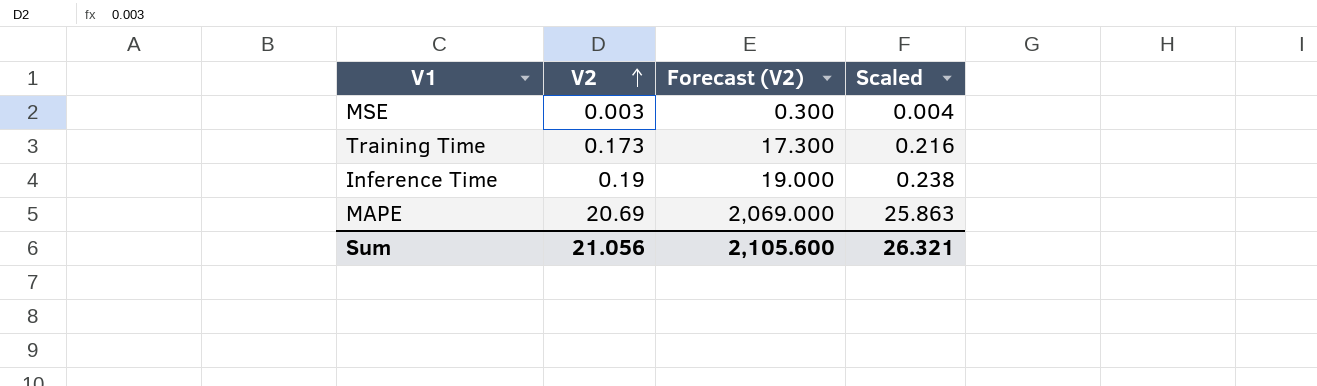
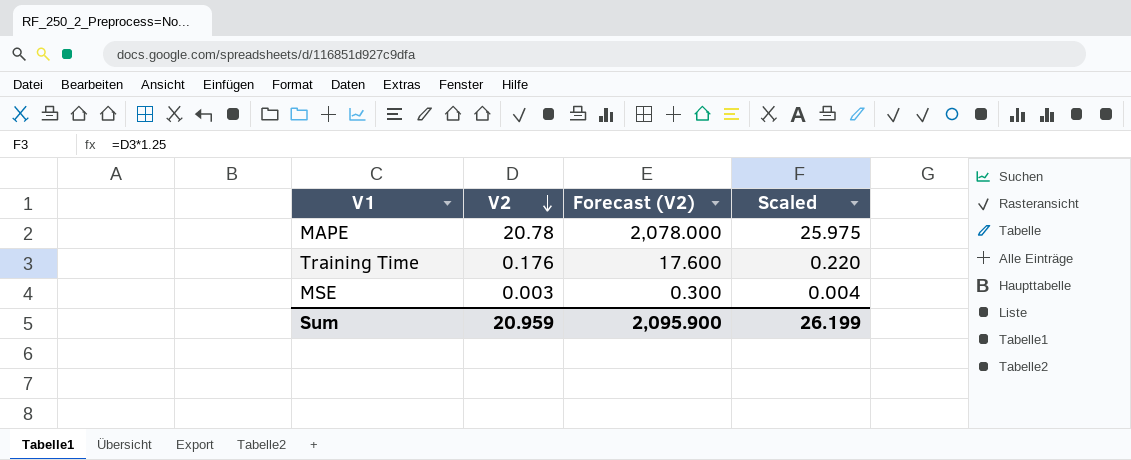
row order: V2 ascending -> V2 descending
row Inference Time: 0.19 | 19.000 | 0.238 -> none
MAPE | V2: 20.69 -> 20.78
MAPE | Forecast (V2): 2,069.000 -> 2,078.000
MAPE | Scaled: 25.863 -> 25.975
Training Time | V2: 0.173 -> 0.176
Training Time | Forecast (V2): 17.300 -> 17.600
Training Time | Scaled: 0.216 -> 0.220
Sum | V2: 21.056 -> 20.959
Sum | Forecast (V2): 2,105.600 -> 2,095.900
Sum | Scaled: 26.321 -> 26.199

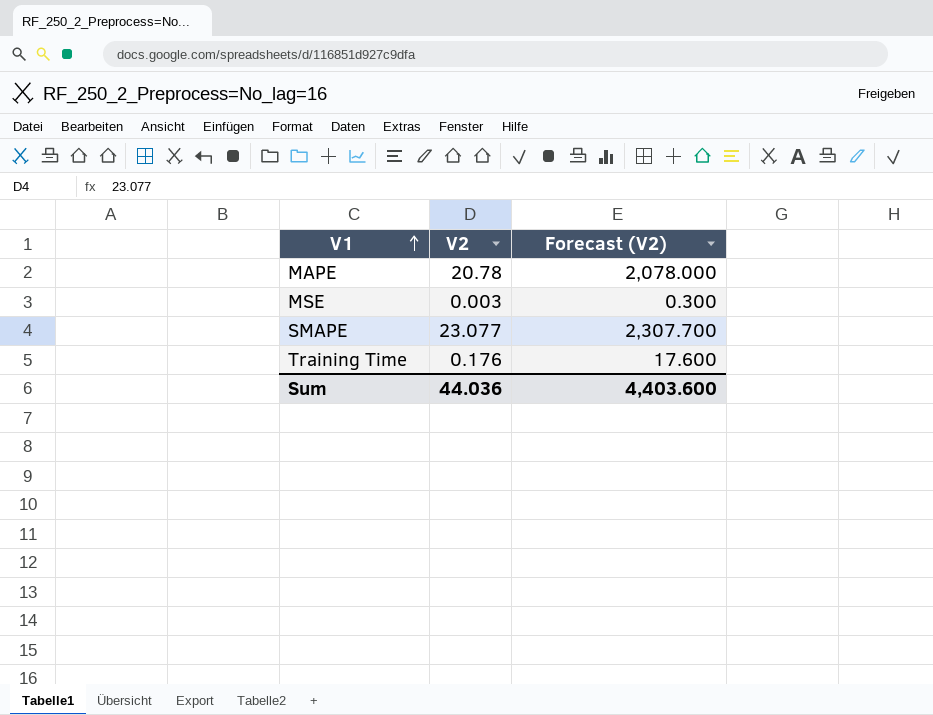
row order: V2 descending -> V1 ascending
column Scaled | formula: [V2] * 1.25 -> none
row SMAPE: none -> 23.077 | 2,307.700
Sum | V2: 20.959 -> 44.036
Sum | Forecast (V2): 2,095.900 -> 4,403.600

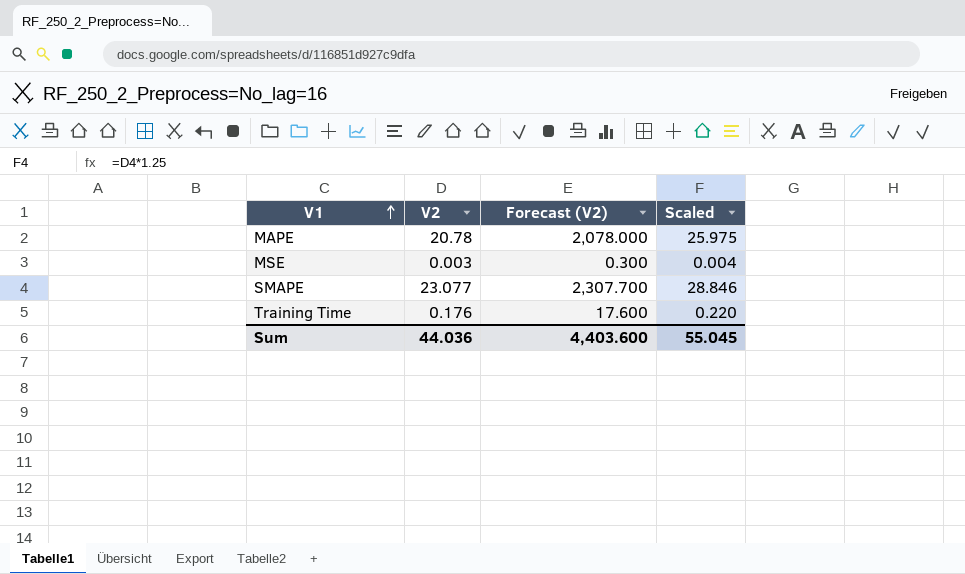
column Scaled | formula: none -> [V2] * 1.25

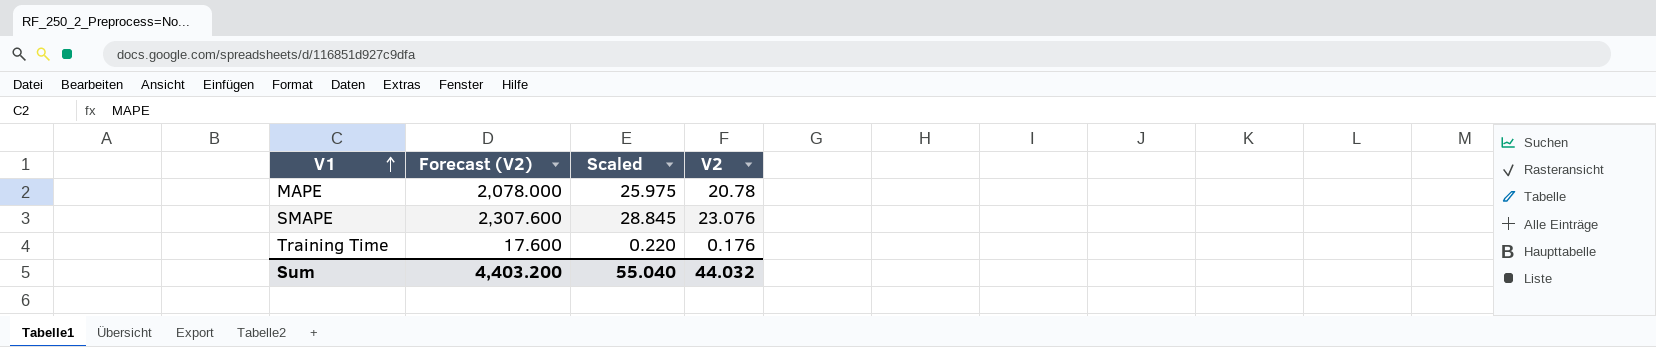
column V2 | position: 2 -> 4
row MSE: 0.003 | 0.300 | 0.004 -> none
SMAPE | Forecast (V2): 2,307.700 -> 2,307.600
SMAPE | Scaled: 28.846 -> 28.845
SMAPE | V2: 23.077 -> 23.076
Sum | Forecast (V2): 4,403.600 -> 4,403.200
Sum | Scaled: 55.045 -> 55.040
Sum | V2: 44.036 -> 44.032

